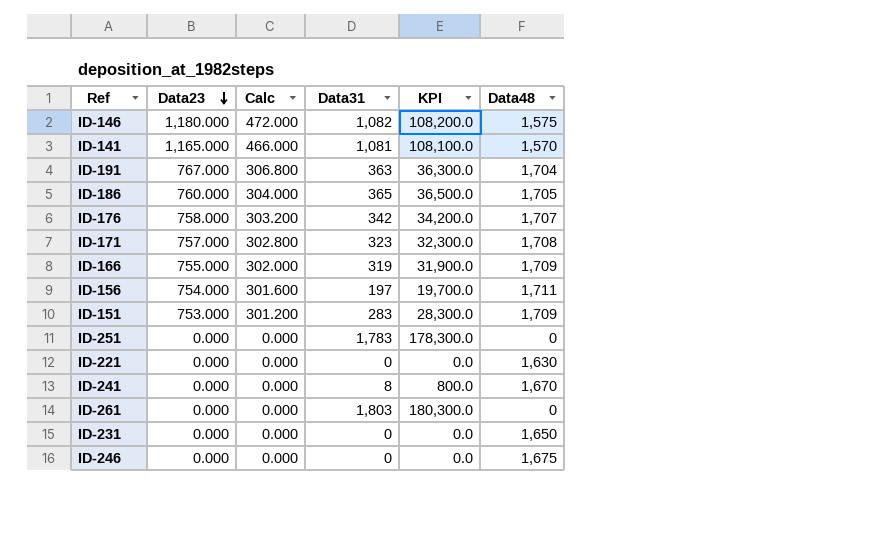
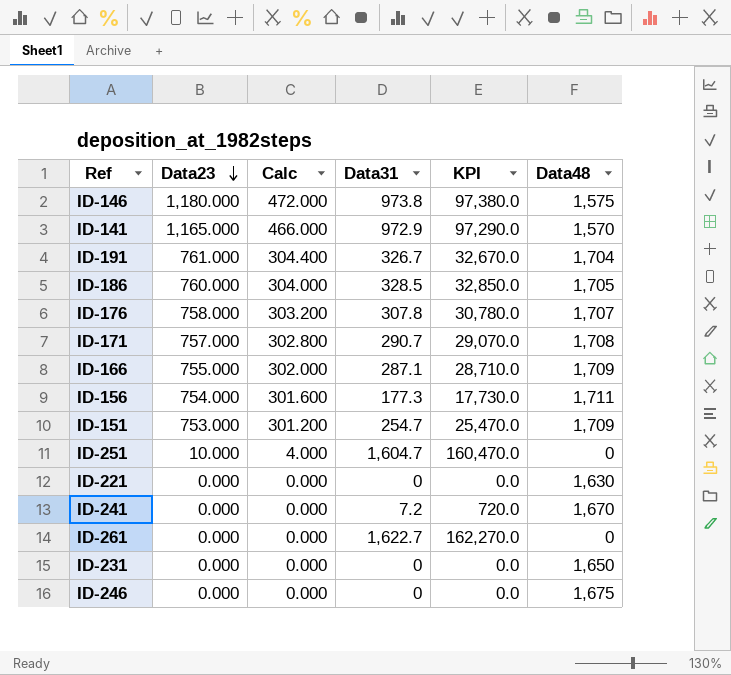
ID-146 | Data31: 1,082 -> 973.8
ID-146 | KPI: 108,200.0 -> 97,380.0
ID-141 | Data31: 1,081 -> 972.9
ID-141 | KPI: 108,100.0 -> 97,290.0
ID-191 | Data23: 767.000 -> 761.000
ID-191 | Calc: 306.800 -> 304.400
ID-191 | Data31: 363 -> 326.7
ID-191 | KPI: 36,300.0 -> 32,670.0
ID-186 | Data31: 365 -> 328.5
ID-186 | KPI: 36,500.0 -> 32,850.0
ID-176 | Data31: 342 -> 307.8
ID-176 | KPI: 34,200.0 -> 30,780.0
ID-171 | Data31: 323 -> 290.7
ID-171 | KPI: 32,300.0 -> 29,070.0
ID-166 | Data31: 319 -> 287.1
ID-166 | KPI: 31,900.0 -> 28,710.0
ID-156 | Data31: 197 -> 177.3
ID-156 | KPI: 19,700.0 -> 17,730.0
ID-151 | Data31: 283 -> 254.7
ID-151 | KPI: 28,300.0 -> 25,470.0
ID-251 | Data23: 0.000 -> 10.000
ID-251 | Calc: 0.000 -> 4.000
ID-251 | Data31: 1,783 -> 1,604.7
ID-251 | KPI: 178,300.0 -> 160,470.0
ID-241 | Data31: 8 -> 7.2
ID-241 | KPI: 800.0 -> 720.0
ID-261 | Data31: 1,803 -> 1,622.7
ID-261 | KPI: 180,300.0 -> 162,270.0

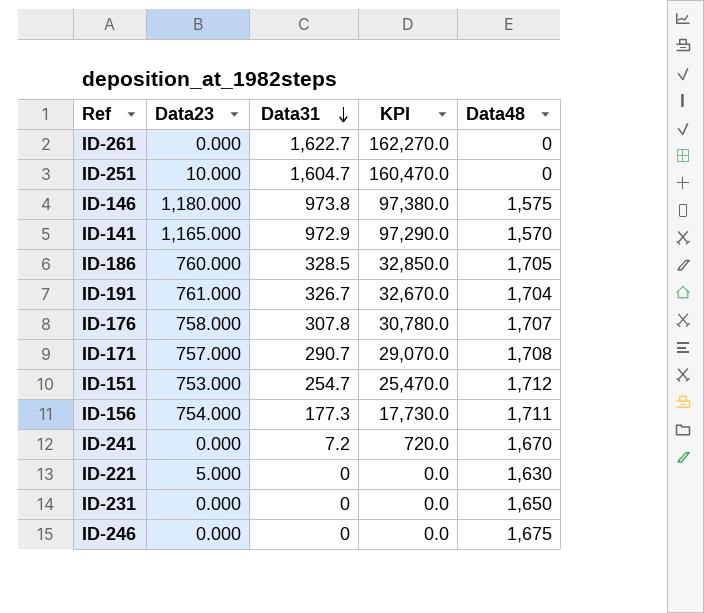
row order: Data23 descending -> Data31 descending
column Calc | formula: [Data23] * 0.4 -> none
row ID-166: 755.000 | 302.000 | 287.1 | 28,710.0 | 1,709 -> none
ID-151 | Data48: 1,709 -> 1,712
ID-221 | Data23: 0.000 -> 5.000

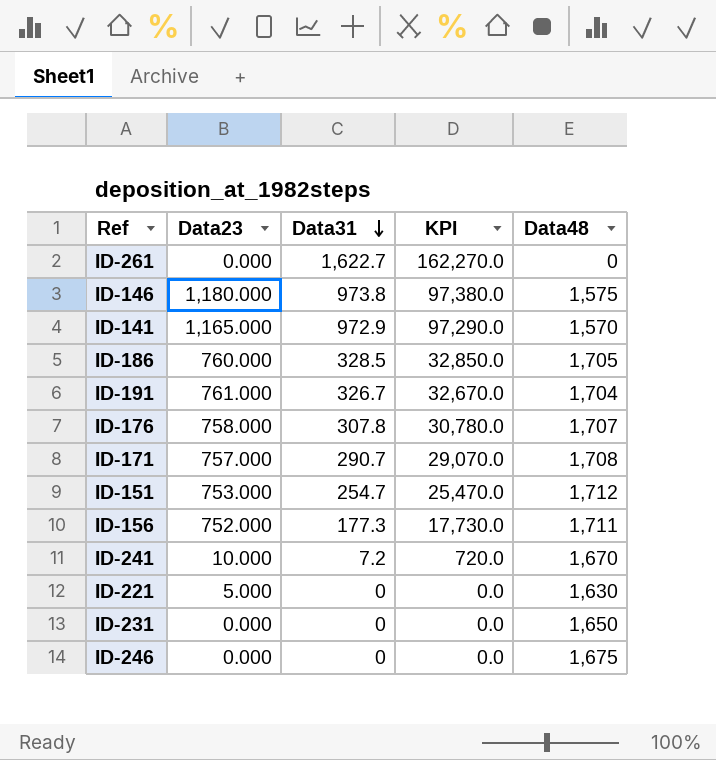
row ID-251: 10.000 | 1,604.7 | 160,470.0 | 0 -> none
ID-156 | Data23: 754.000 -> 752.000
ID-241 | Data23: 0.000 -> 10.000

